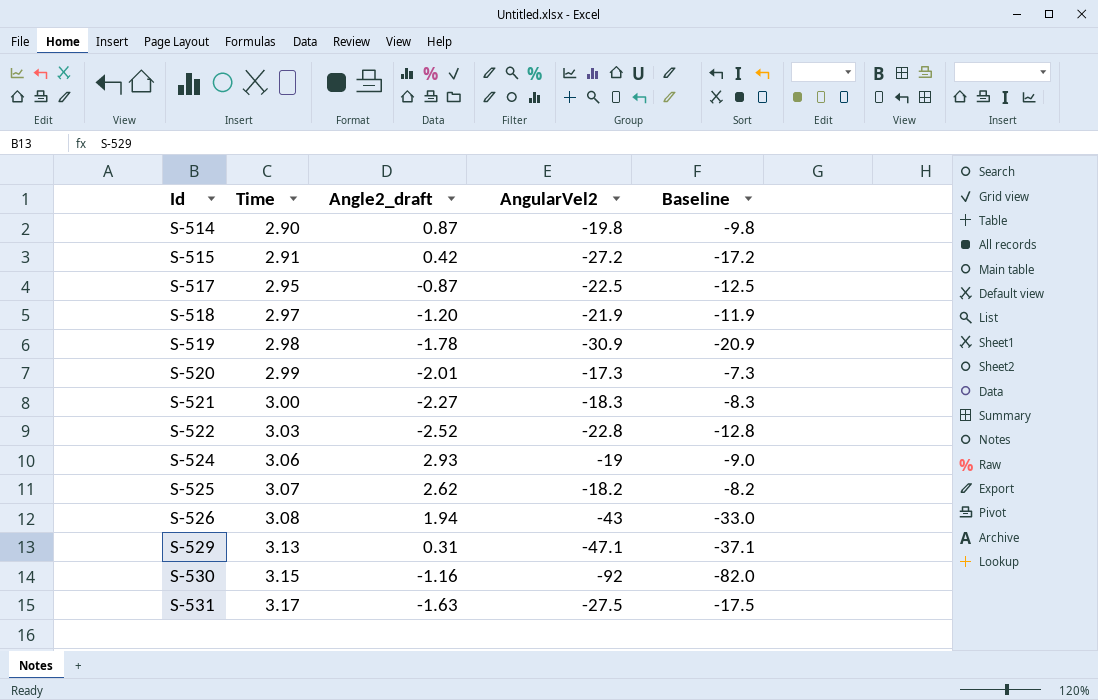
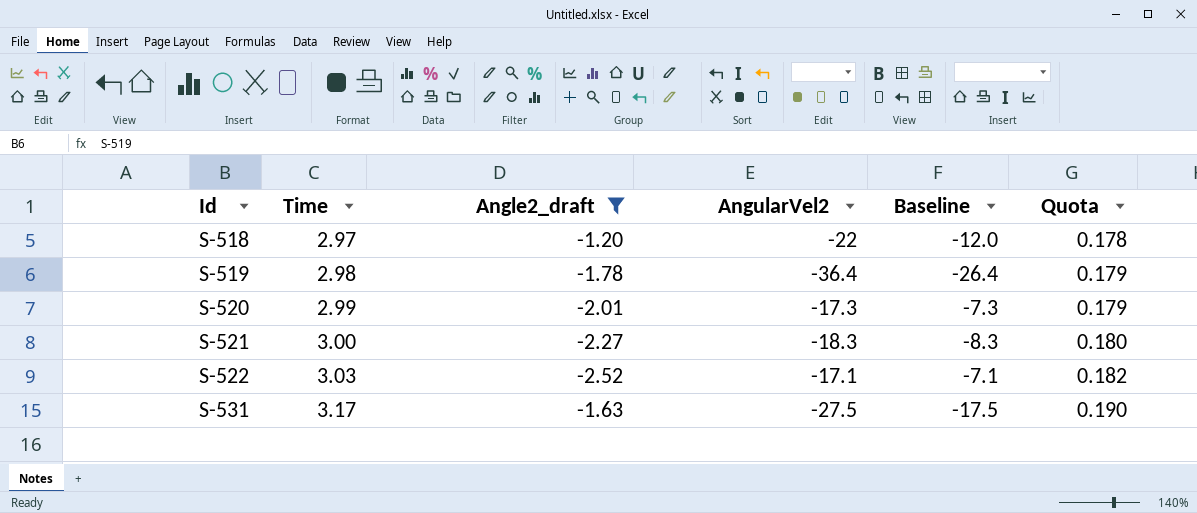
filter: none -> Angle2_draft <= -1.20
column Quota | formula: none -> [Time] * 0.06
S-518 | AngularVel2: -21.9 -> -22
S-518 | Baseline: -11.9 -> -12.0
S-519 | AngularVel2: -30.9 -> -36.4
S-519 | Baseline: -20.9 -> -26.4
S-522 | AngularVel2: -22.8 -> -17.1
S-522 | Baseline: -12.8 -> -7.1

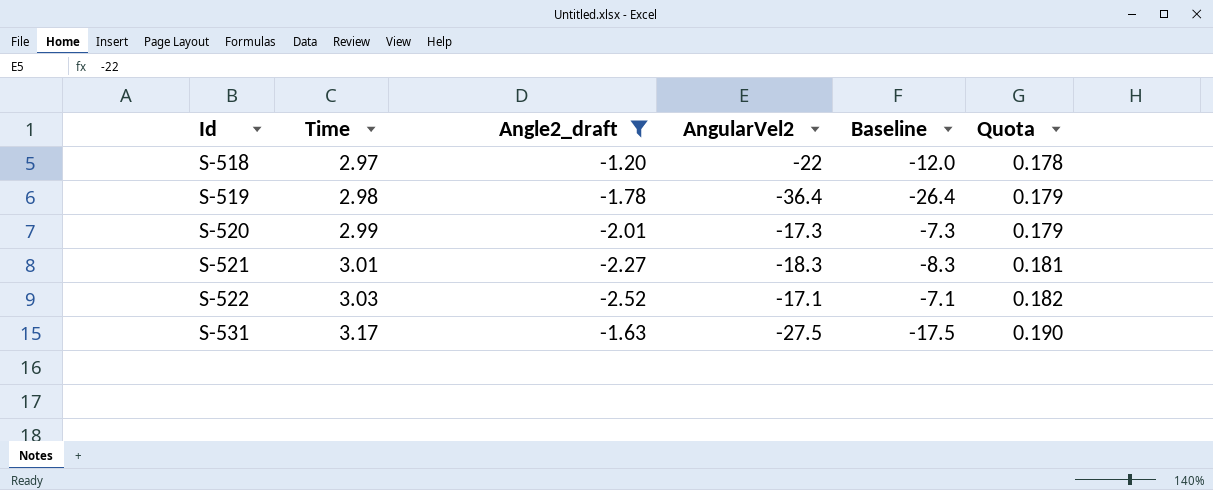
S-521 | Time: 3.00 -> 3.01
S-521 | Quota: 0.180 -> 0.181

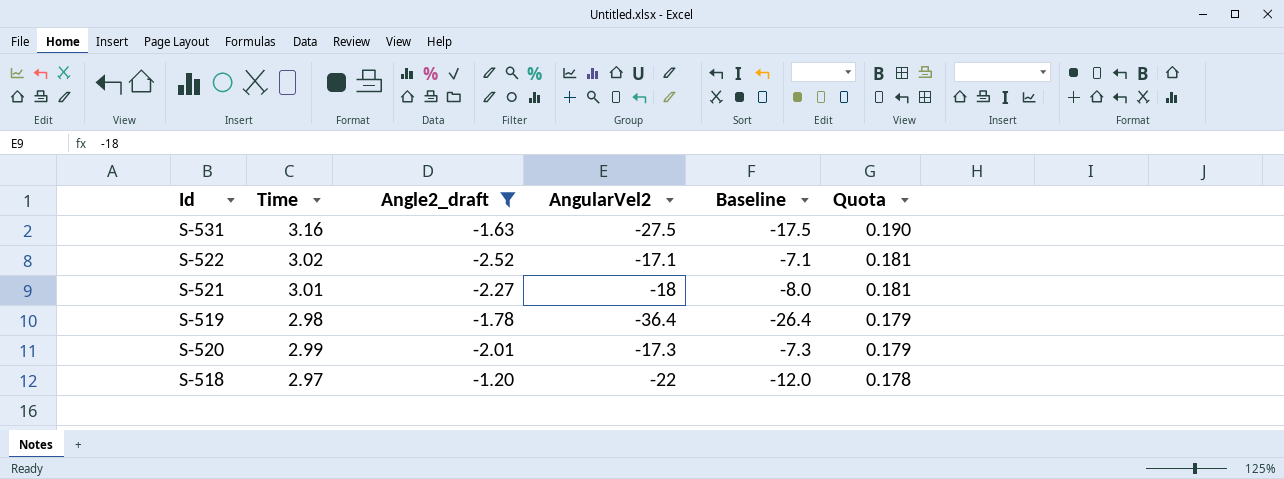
row order: Id ascending -> Quota descending
S-531 | Time: 3.17 -> 3.16
S-522 | Time: 3.03 -> 3.02
S-522 | Quota: 0.182 -> 0.181
S-521 | AngularVel2: -18.3 -> -18
S-521 | Baseline: -8.3 -> -8.0

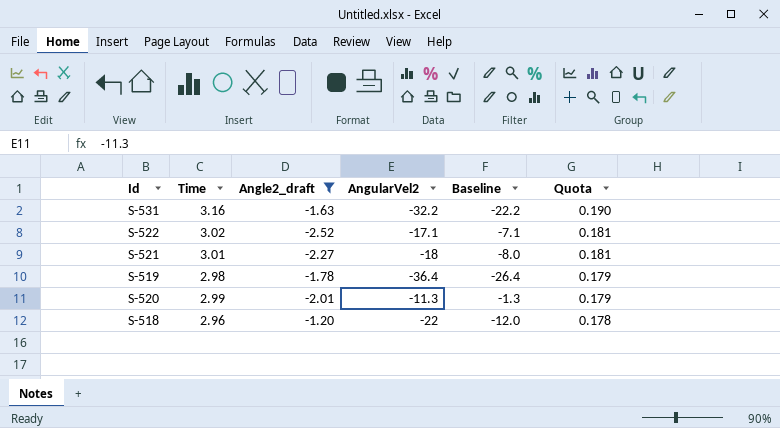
S-531 | AngularVel2: -27.5 -> -32.2
S-531 | Baseline: -17.5 -> -22.2
S-520 | AngularVel2: -17.3 -> -11.3
S-520 | Baseline: -7.3 -> -1.3
S-518 | Time: 2.97 -> 2.96

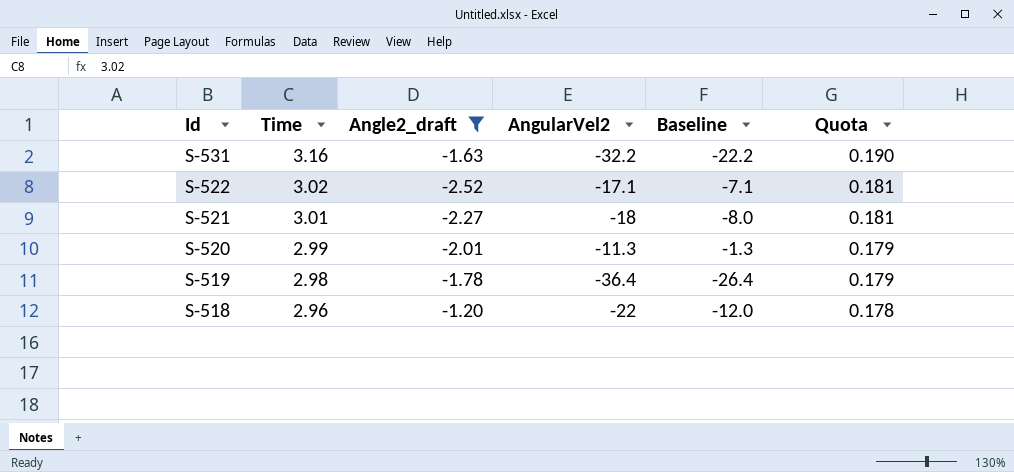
row order: Quota descending -> Id descending

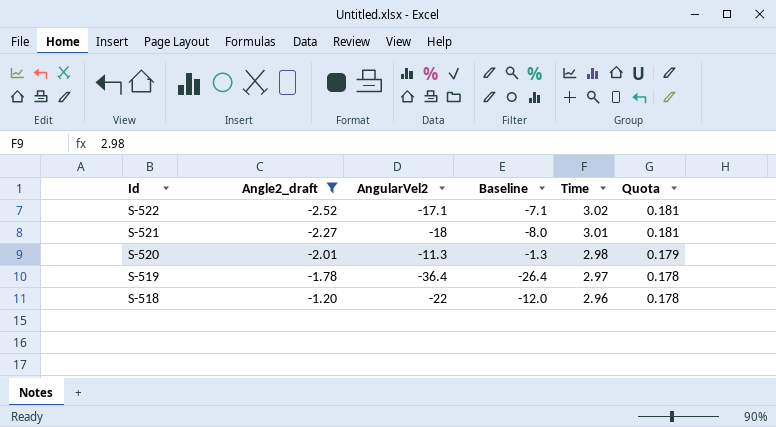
column Time | position: 2 -> 5
row S-531: 3.16 | -1.63 | -32.2 | -22.2 | 0.190 -> none
S-520 | Time: 2.99 -> 2.98
S-519 | Time: 2.98 -> 2.97
S-519 | Quota: 0.179 -> 0.178

